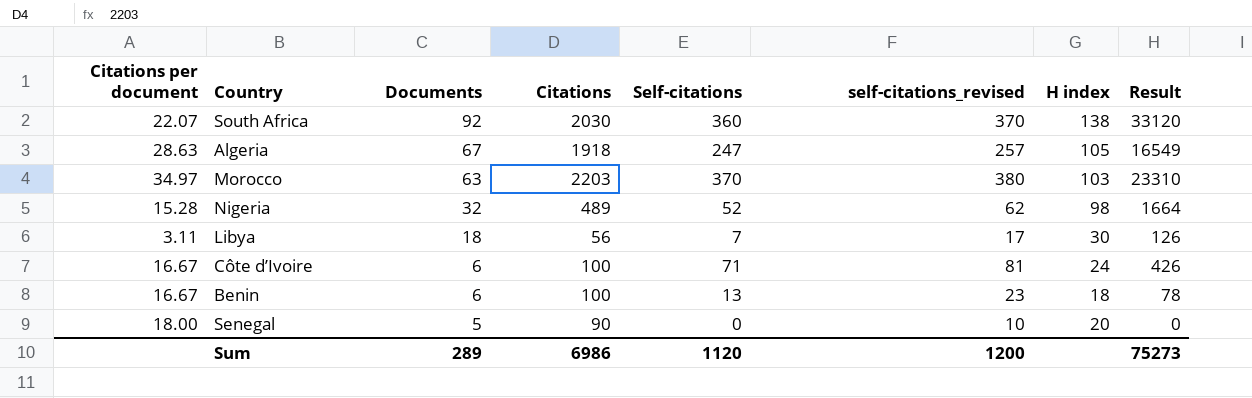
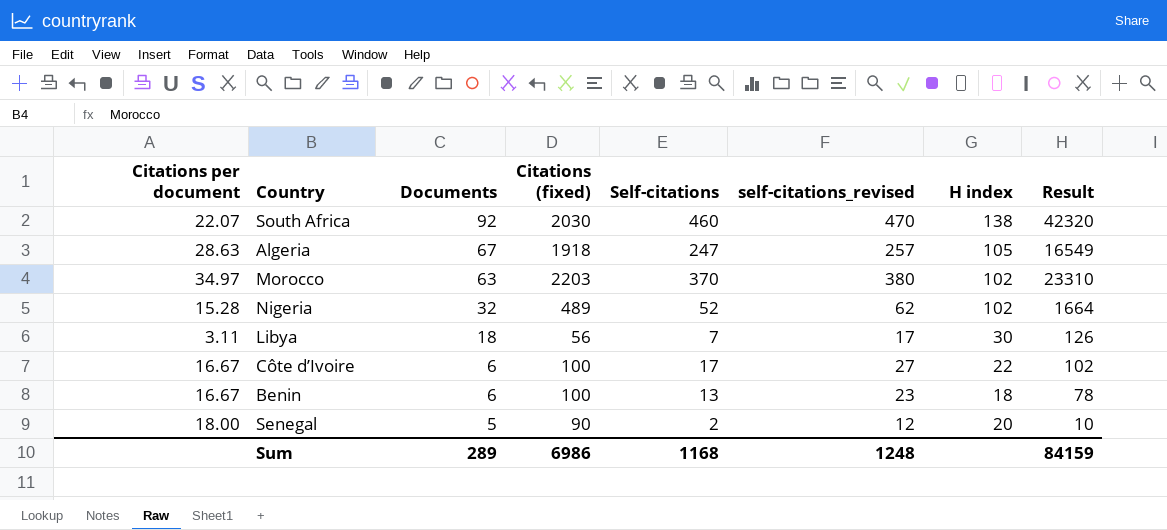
column name: Citations -> Citations (fixed)
South Africa | Self-citations: 360 -> 460
South Africa | self-citations_revised: 370 -> 470
South Africa | Result: 33120 -> 42320
Morocco | H index: 103 -> 102
Nigeria | H index: 98 -> 102
Côte d’Ivoire | Self-citations: 71 -> 17
Côte d’Ivoire | self-citations_revised: 81 -> 27
Côte d’Ivoire | H index: 24 -> 22
Côte d’Ivoire | Result: 426 -> 102
Senegal | Self-citations: 0 -> 2
Senegal | self-citations_revised: 10 -> 12
Senegal | Result: 0 -> 10
Sum | Self-citations: 1120 -> 1168
Sum | self-citations_revised: 1200 -> 1248
Sum | Result: 75273 -> 84159

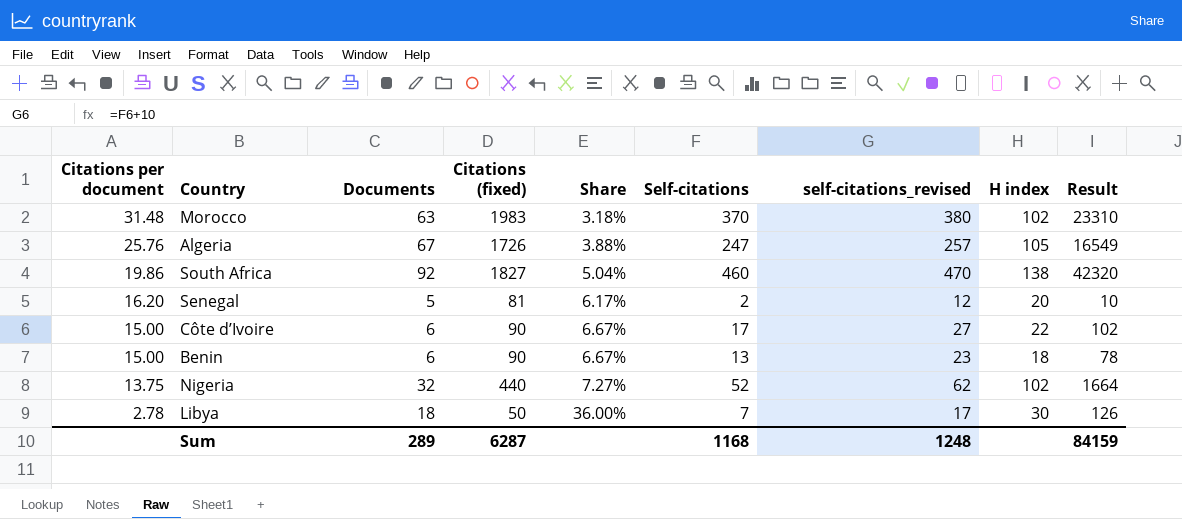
row order: Documents descending -> Citations per document descending
column Share | formula: none -> [Documents] / [Citations (fixed)]
Morocco | Citations per document: 34.97 -> 31.48
Morocco | Citations (fixed): 2203 -> 1983
Algeria | Citations per document: 28.63 -> 25.76
Algeria | Citations (fixed): 1918 -> 1726
South Africa | Citations per document: 22.07 -> 19.86
South Africa | Citations (fixed): 2030 -> 1827
Senegal | Citations per document: 18.00 -> 16.20
Senegal | Citations (fixed): 90 -> 81
Côte d’Ivoire | Citations per document: 16.67 -> 15.00
Côte d’Ivoire | Citations (fixed): 100 -> 90
Benin | Citations per document: 16.67 -> 15.00
Benin | Citations (fixed): 100 -> 90
Nigeria | Citations per document: 15.28 -> 13.75
Nigeria | Citations (fixed): 489 -> 440
Libya | Citations per document: 3.11 -> 2.78
Libya | Citations (fixed): 56 -> 50
Sum | Citations (fixed): 6986 -> 6287

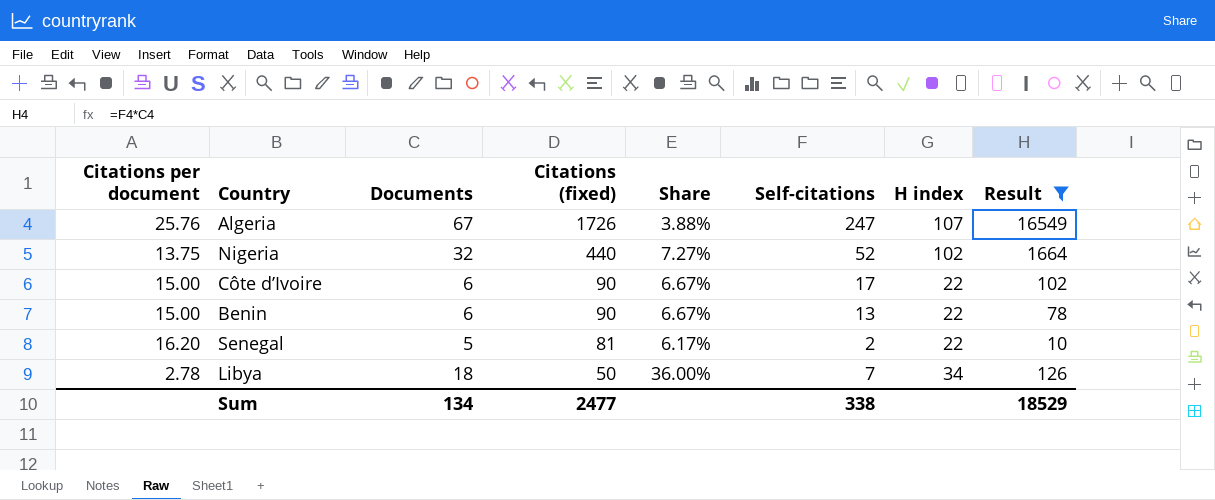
filter: none -> Result <= 16549
row order: Citations per document descending -> Citations (fixed) descending
column self-citations_revised | formula: [Self-citations] + 10 -> none
Algeria | H index: 105 -> 107
Benin | H index: 18 -> 22
Senegal | H index: 20 -> 22
Libya | H index: 30 -> 34
Sum | Documents: 289 -> 134
Sum | Citations (fixed): 6287 -> 2477
Sum | Self-citations: 1168 -> 338
Sum | Result: 84159 -> 18529

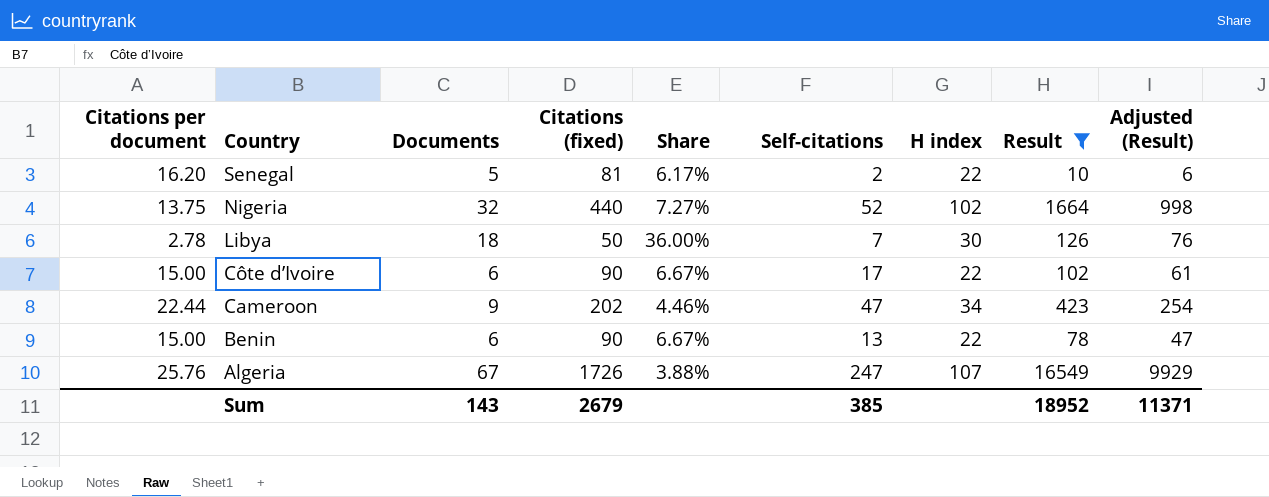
row order: Citations (fixed) descending -> Country descending
column Adjusted (Result) | formula: none -> [Result] * 0.6
Libya | H index: 34 -> 30
row Cameroon: none -> 22.44 | 9 | 202 | 4.46% | 47 | 34 | 423 | 254
Sum | Documents: 134 -> 143
Sum | Citations (fixed): 2477 -> 2679
Sum | Self-citations: 338 -> 385
Sum | Result: 18529 -> 18952

